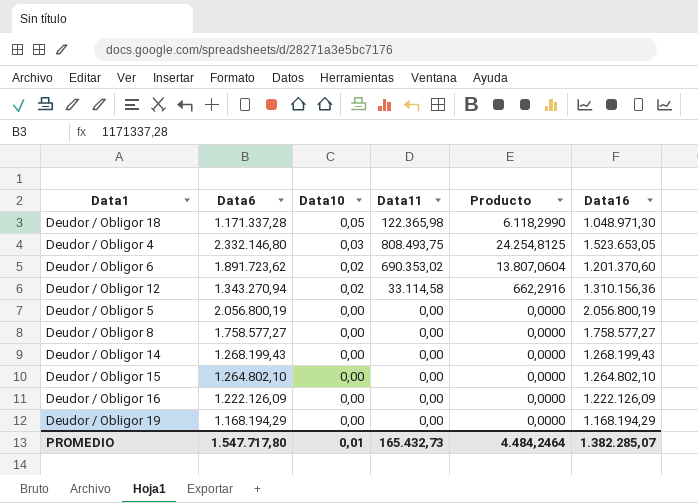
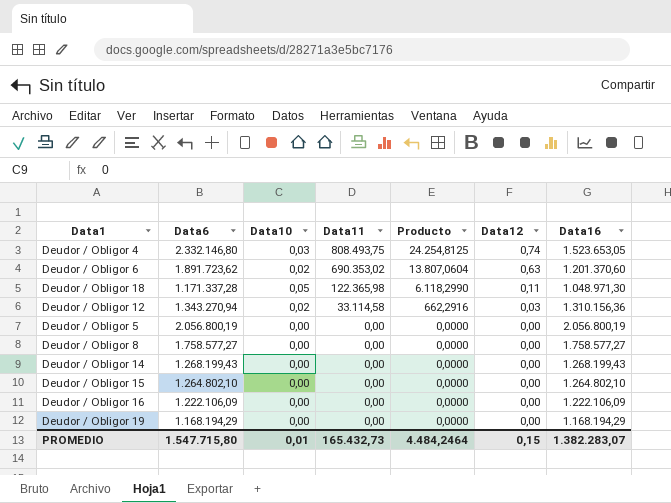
row order: Data10 descending -> Data11 descending
column Data12 | position: none -> 6
Deudor / Obligor 16 | Data6: 1.222.126,09 -> 1.222.106,09
Deudor / Obligor 16 | Data16: 1.222.126,09 -> 1.222.106,09
PROMEDIO | Data6: 1.547.717,80 -> 1.547.715,80
PROMEDIO | Data16: 1.382.285,07 -> 1.382.283,07

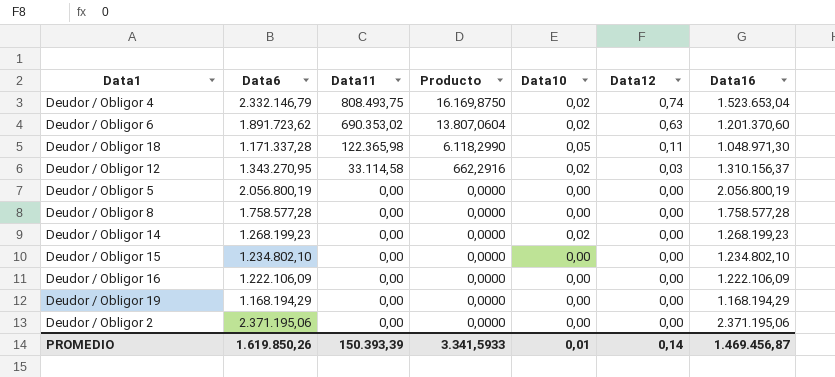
column Data10 | position: 3 -> 5
Deudor / Obligor 4 | Data6: 2.332.146,80 -> 2.332.146,79
Deudor / Obligor 4 | Producto: 24.254,8125 -> 16.169,8750
Deudor / Obligor 4 | Data10: 0,03 -> 0,02
Deudor / Obligor 4 | Data16: 1.523.653,05 -> 1.523.653,04
Deudor / Obligor 12 | Data6: 1.343.270,94 -> 1.343.270,95
Deudor / Obligor 12 | Data16: 1.310.156,36 -> 1.310.156,37
Deudor / Obligor 8 | Data6: 1.758.577,27 -> 1.758.577,28
Deudor / Obligor 8 | Data16: 1.758.577,27 -> 1.758.577,28
Deudor / Obligor 14 | Data6: 1.268.199,43 -> 1.268.199,23
Deudor / Obligor 14 | Data10: 0,00 -> 0,02
Deudor / Obligor 14 | Data16: 1.268.199,43 -> 1.268.199,23
Deudor / Obligor 15 | Data6: 1.264.802,10 -> 1.234.802,10
Deudor / Obligor 15 | Data16: 1.264.802,10 -> 1.234.802,10
row Deudor / Obligor 2: none -> 2.371.195,06 | 0,00 | 0,0000 | 0,00 | 0,00 | 2.371.195,06
PROMEDIO | Data6: 1.547.715,80 -> 1.619.850,26
PROMEDIO | Data11: 165.432,73 -> 150.393,39
PROMEDIO | Producto: 4.484,2464 -> 3.341,5933
PROMEDIO | Data12: 0,15 -> 0,14
PROMEDIO | Data16: 1.382.283,07 -> 1.469.456,87

